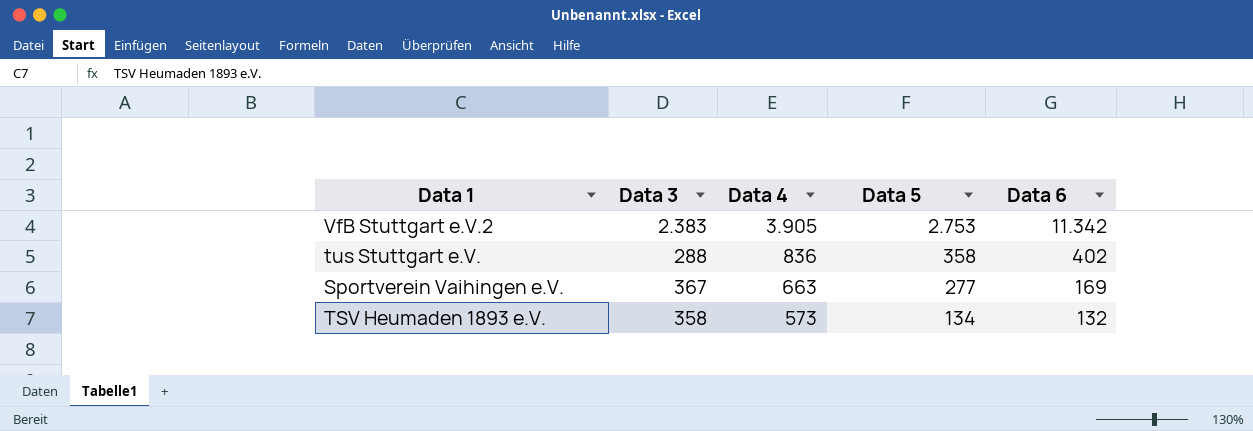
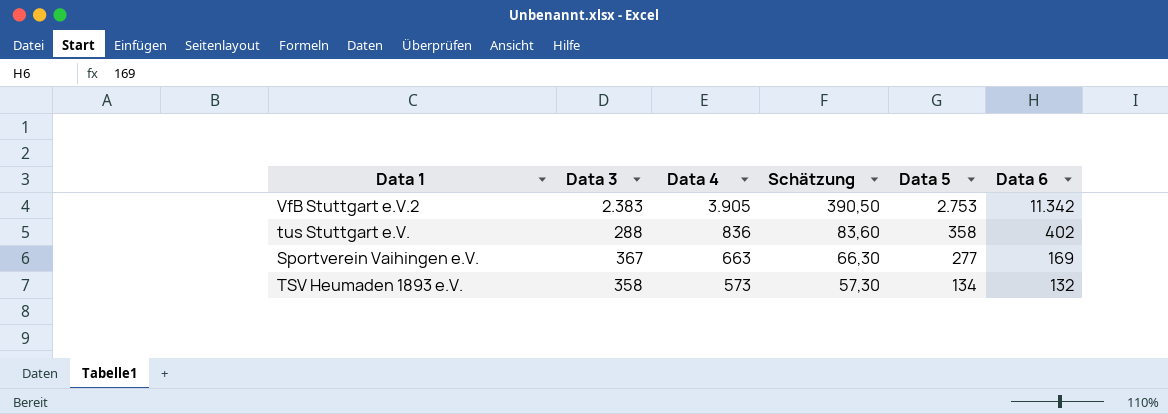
column Schätzung | formula: none -> [Data 4] * 0,1

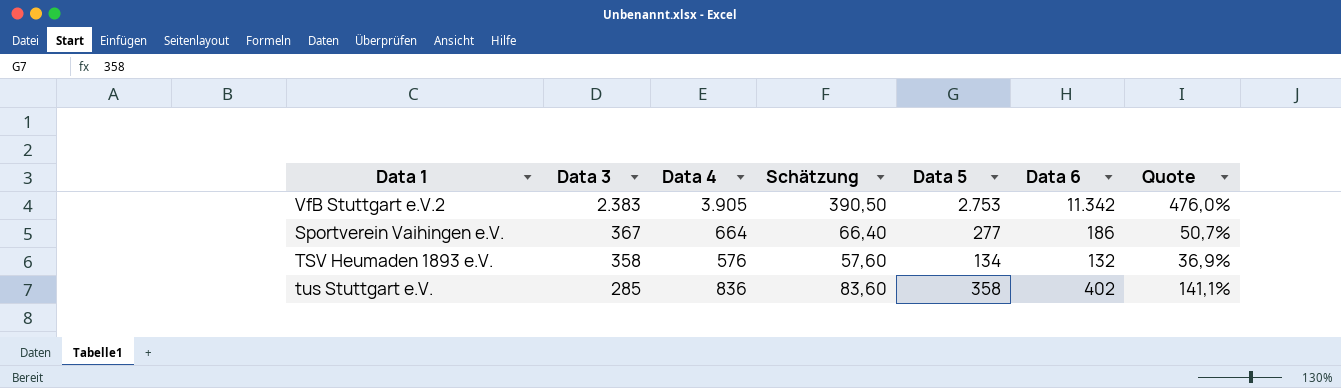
row order: Data 4 descending -> Data 3 descending
column Quote | formula: none -> [Data 6] / [Data 3]
Sportverein Vaihingen e.V. | Data 4: 663 -> 664
Sportverein Vaihingen e.V. | Schätzung: 66,30 -> 66,40
Sportverein Vaihingen e.V. | Data 6: 169 -> 186
TSV Heumaden 1893 e.V. | Data 4: 573 -> 576
TSV Heumaden 1893 e.V. | Schätzung: 57,30 -> 57,60
tus Stuttgart e.V. | Data 3: 288 -> 285

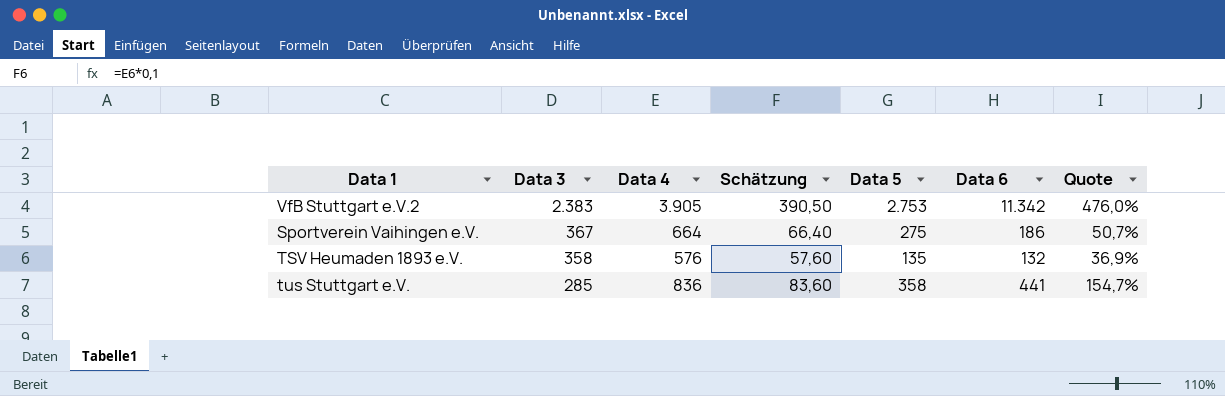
Sportverein Vaihingen e.V. | Data 5: 277 -> 275
TSV Heumaden 1893 e.V. | Data 5: 134 -> 135
tus Stuttgart e.V. | Data 6: 402 -> 441
tus Stuttgart e.V. | Quote: 141,1% -> 154,7%

